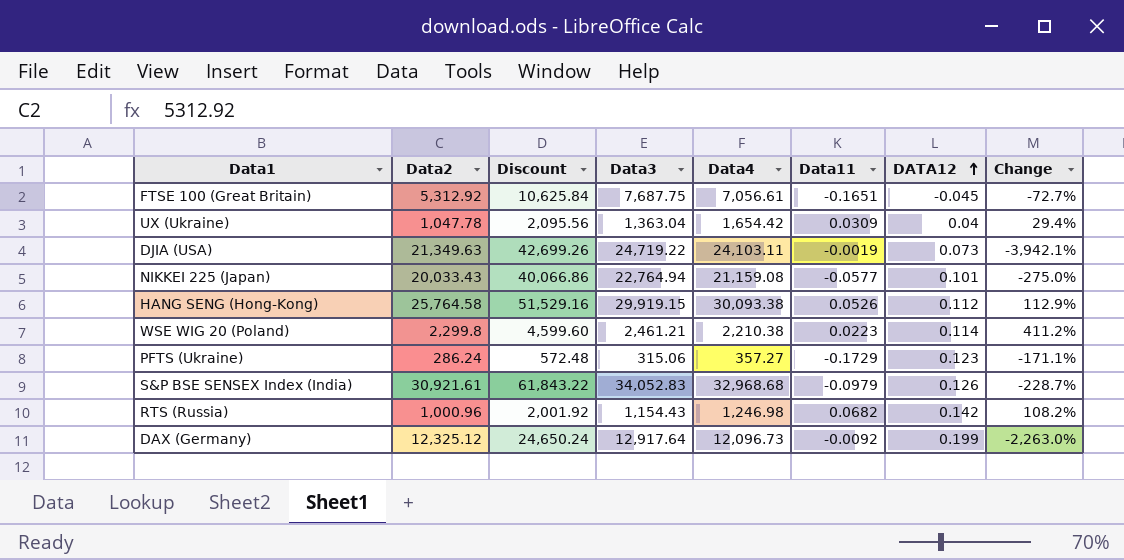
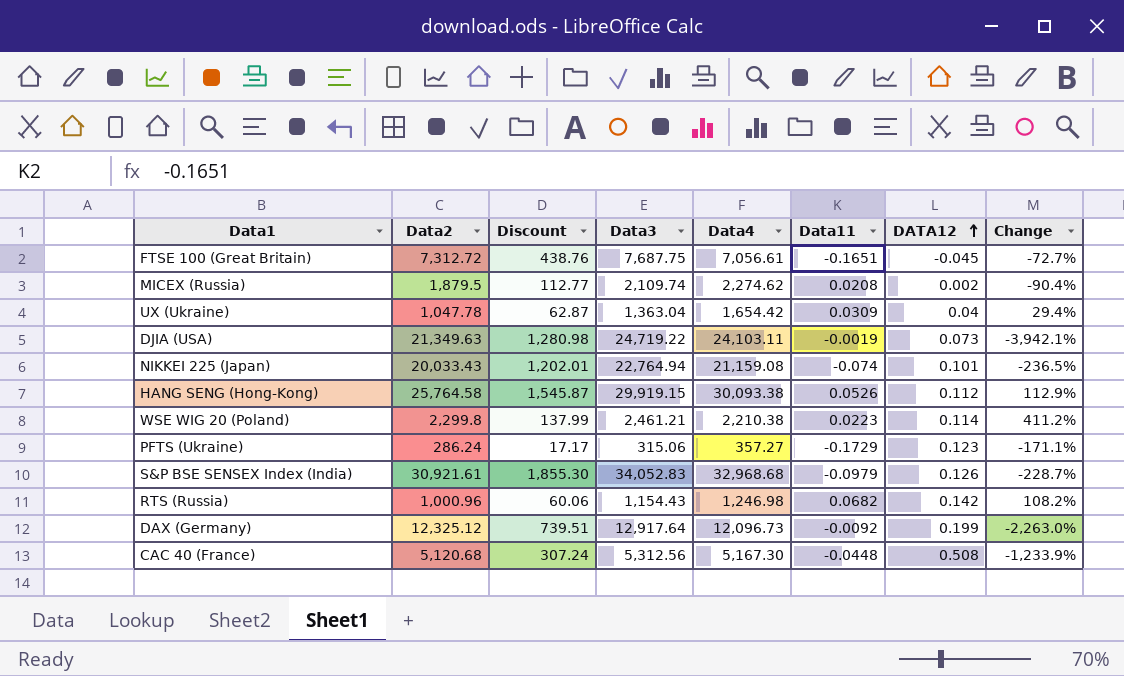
column Discount | formula: [Data2] * 2 -> [Data2] * 0.06
FTSE 100 (Great Britain) | Data2: 5,312.92 -> 7,312.72
row МICEX (Russia): none -> 1,879.5 | 112.77 | 2,109.74 | 2,274.62 | 0.0208 | 0.002 | -90.4%
NIKKEI 225 (Japan) | Data11: -0.0577 -> -0.074
NIKKEI 225 (Japan) | Change: -275.0% -> -236.5%
row CAC 40 (France): none -> 5,120.68 | 307.24 | 5,312.56 | 5,167.30 | -0.0448 | 0.508 | -1,233.9%

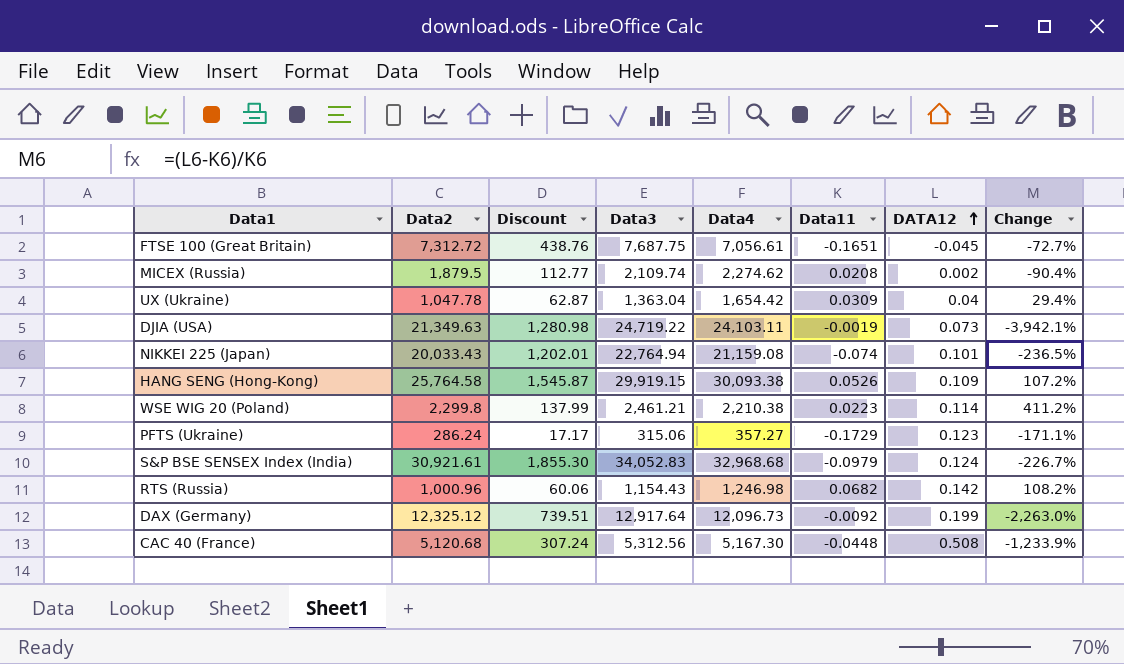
HANG SENG (Hong-Kong) | DATA12: 0.112 -> 0.109
HANG SENG (Hong-Kong) | Change: 112.9% -> 107.2%
S&P BSE SENSEX Index (Іndia) | DATA12: 0.126 -> 0.124
S&P BSE SENSEX Index (Іndia) | Change: -228.7% -> -226.7%

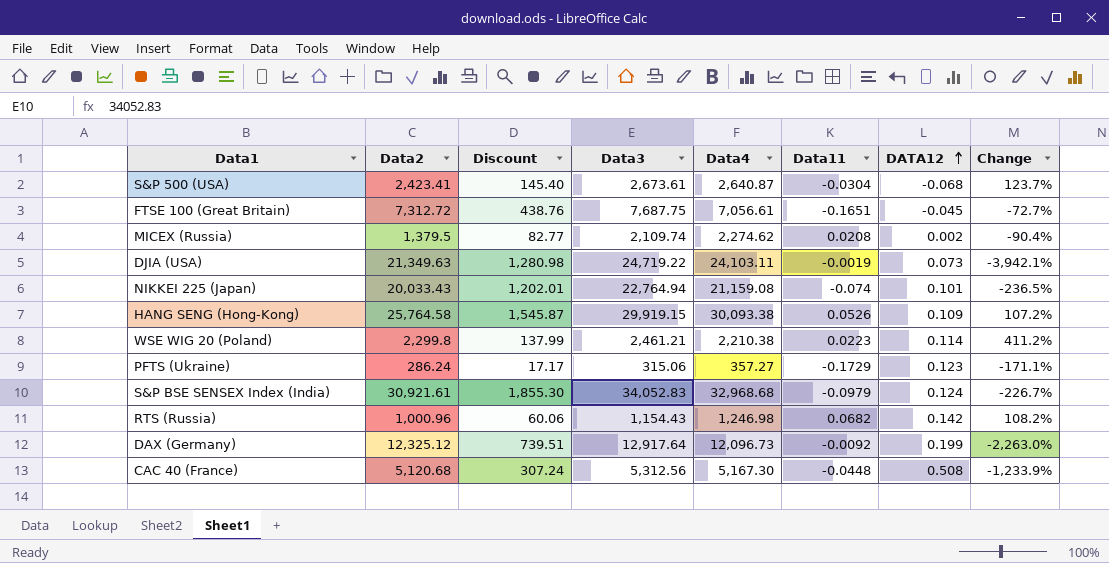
row UX (Ukraine): 1,047.78 | 62.87 | 1,363.04 | 1,654.42 | 0.0309 | 0.04 | 29.4% -> none
row S&P 500 (USA): none -> 2,423.41 | 145.40 | 2,673.61 | 2,640.87 | -0.0304 | -0.068 | 123.7%
МICEX (Russia) | Data2: 1,879.5 -> 1,379.5
МICEX (Russia) | Discount: 112.77 -> 82.77

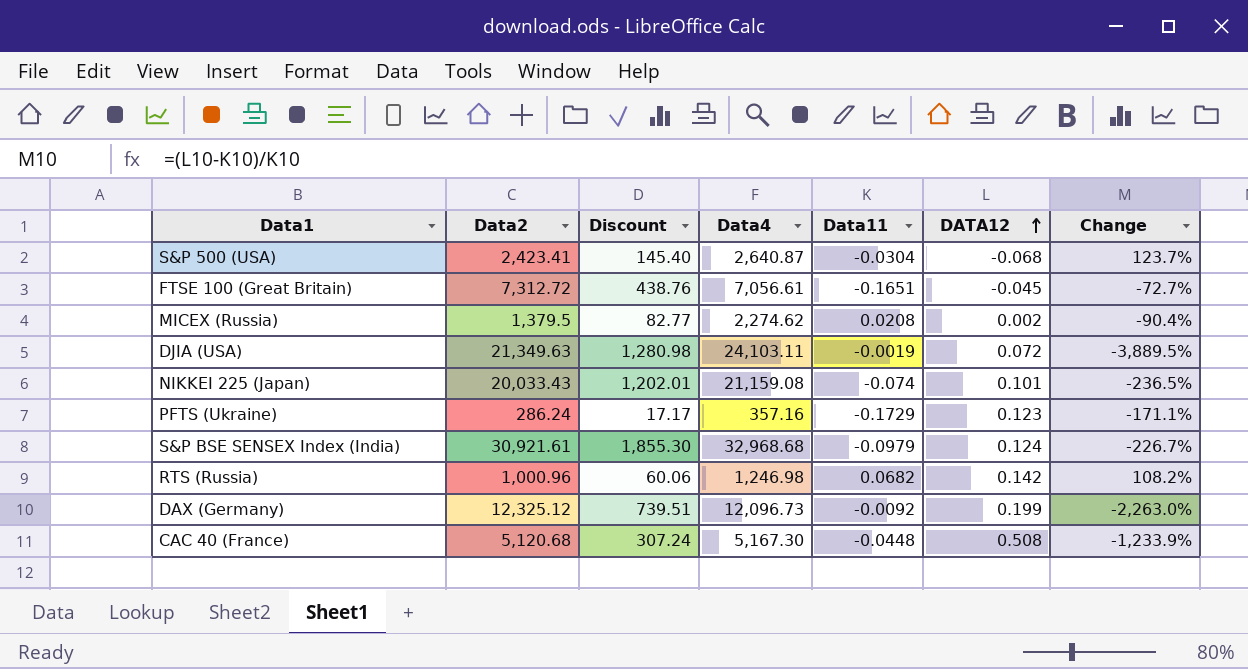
column Data3 | position: 4 -> none
row HANG SENG (Hong-Kong): 25,764.58 | 1,545.87 | 29,919.15 | 30,093.38 | 0.0526 | 0.109 | 107.2% -> none
row WSE WIG 20 (Poland): 2,299.8 | 137.99 | 2,461.21 | 2,210.38 | 0.0223 | 0.114 | 411.2% -> none
DJIA (USA) | DATA12: 0.073 -> 0.072
DJIA (USA) | Change: -3,942.1% -> -3,889.5%
PFTS (Ukraine) | Data4: 357.27 -> 357.16

